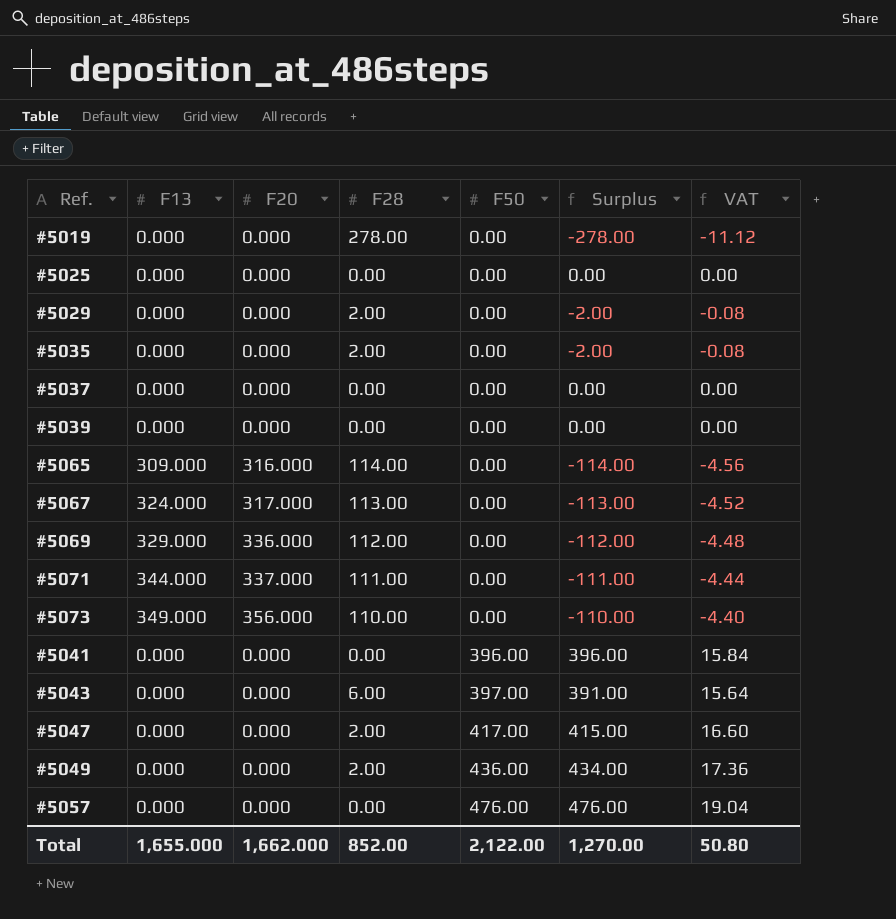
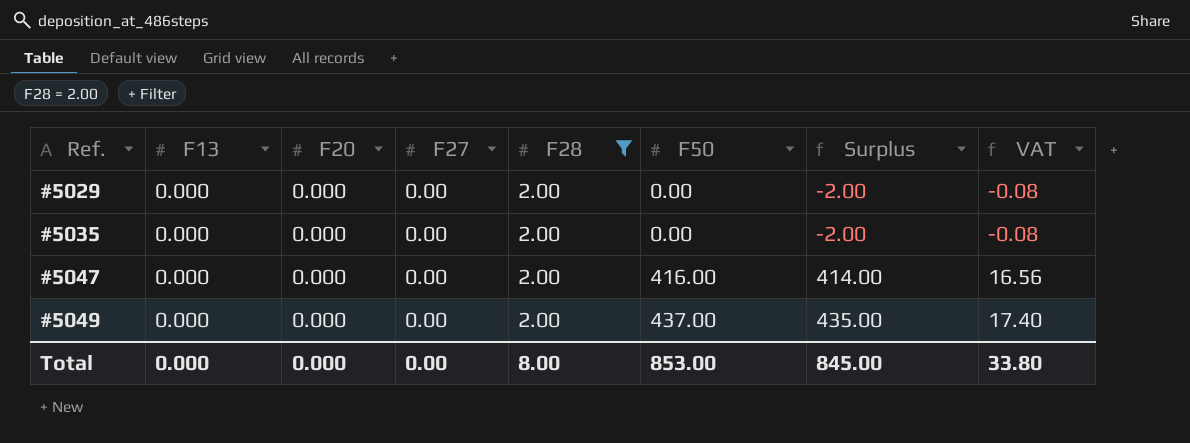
filter: none -> F28 = 2.00
column F27 | position: none -> 4
#5047 | F50: 417.00 -> 416.00
#5047 | Surplus: 415.00 -> 414.00
#5047 | VAT: 16.60 -> 16.56
#5049 | F50: 436.00 -> 437.00
#5049 | Surplus: 434.00 -> 435.00
#5049 | VAT: 17.36 -> 17.40
Total | F13: 1,655.000 -> 0.000
Total | F20: 1,662.000 -> 0.000
Total | F28: 852.00 -> 8.00
Total | F50: 2,122.00 -> 853.00
Total | Surplus: 1,270.00 -> 845.00
Total | VAT: 50.80 -> 33.80

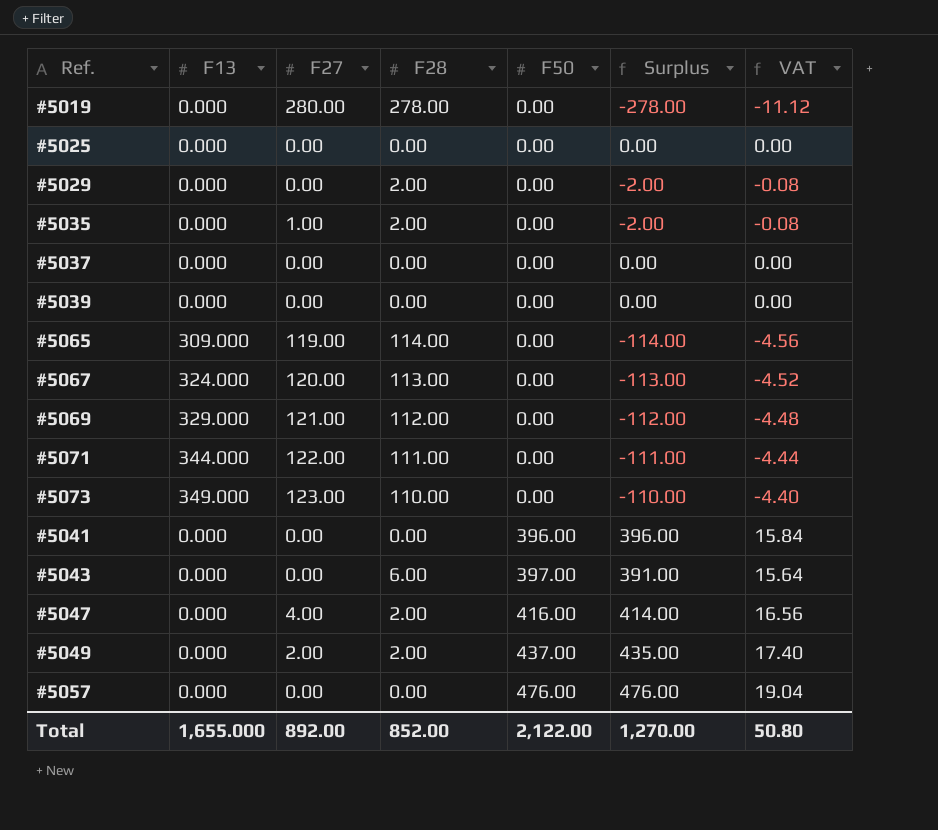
filter: F28 = 2.00 -> none
column F20 | position: 3 -> none
#5035 | F27: 0.00 -> 1.00
#5047 | F27: 0.00 -> 4.00
#5049 | F27: 0.00 -> 2.00
Total | F13: 0.000 -> 1,655.000
Total | F27: 0.00 -> 892.00
Total | F28: 8.00 -> 852.00
Total | F50: 853.00 -> 2,122.00
Total | Surplus: 845.00 -> 1,270.00
Total | VAT: 33.80 -> 50.80

